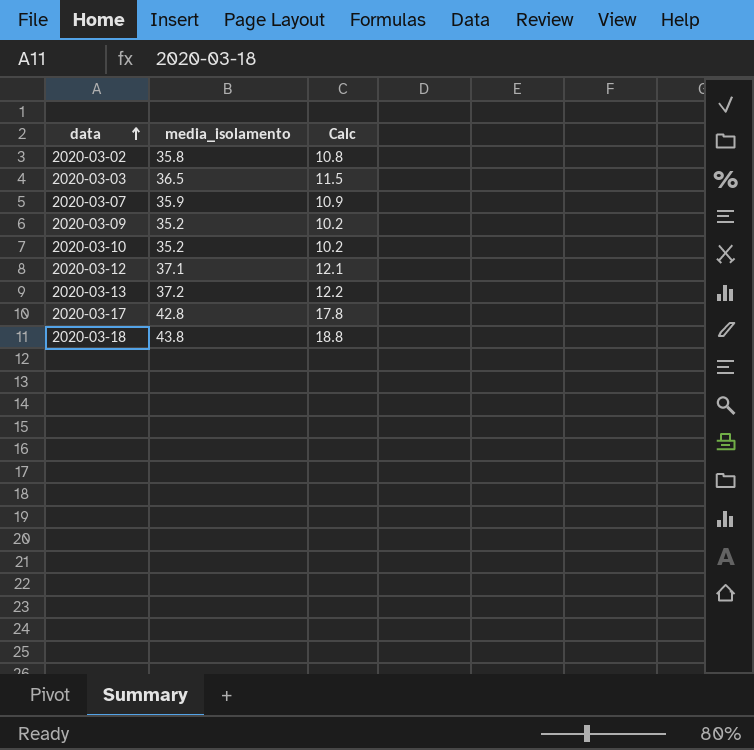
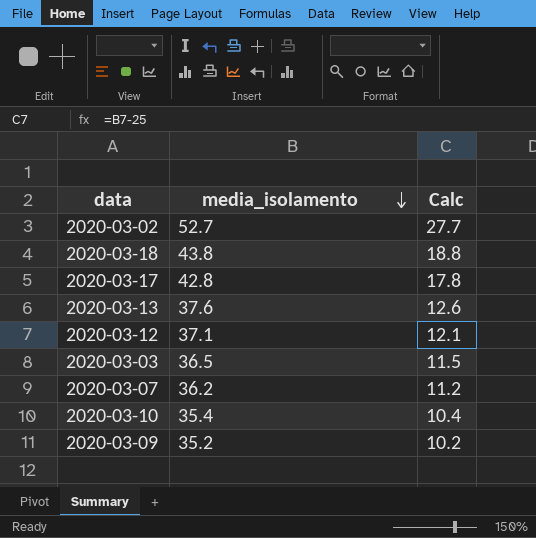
row order: data ascending -> media_isolamento descending
2020-03-02 | media_isolamento: 35.8 -> 52.7
2020-03-02 | Calc: 10.8 -> 27.7
2020-03-13 | media_isolamento: 37.2 -> 37.6
2020-03-13 | Calc: 12.2 -> 12.6
2020-03-07 | media_isolamento: 35.9 -> 36.2
2020-03-07 | Calc: 10.9 -> 11.2
2020-03-10 | media_isolamento: 35.2 -> 35.4
2020-03-10 | Calc: 10.2 -> 10.4

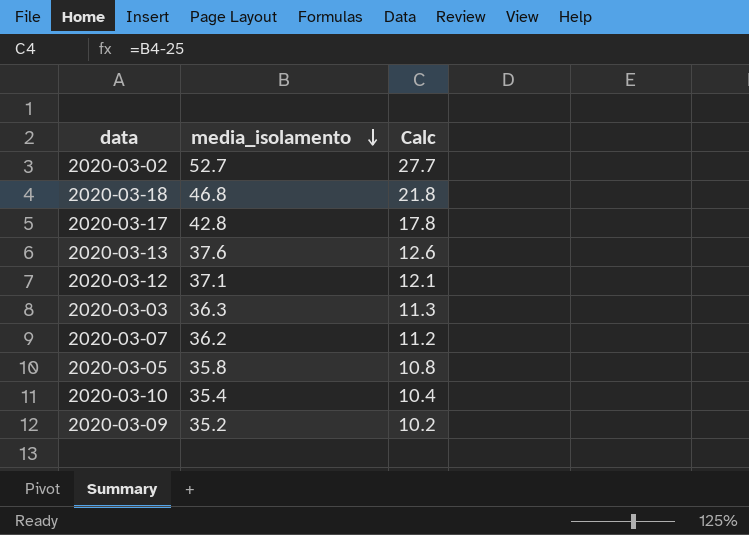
2020-03-18 | media_isolamento: 43.8 -> 46.8
2020-03-18 | Calc: 18.8 -> 21.8
2020-03-03 | media_isolamento: 36.5 -> 36.3
2020-03-03 | Calc: 11.5 -> 11.3
row 2020-03-05: none -> 35.8 | 10.8

